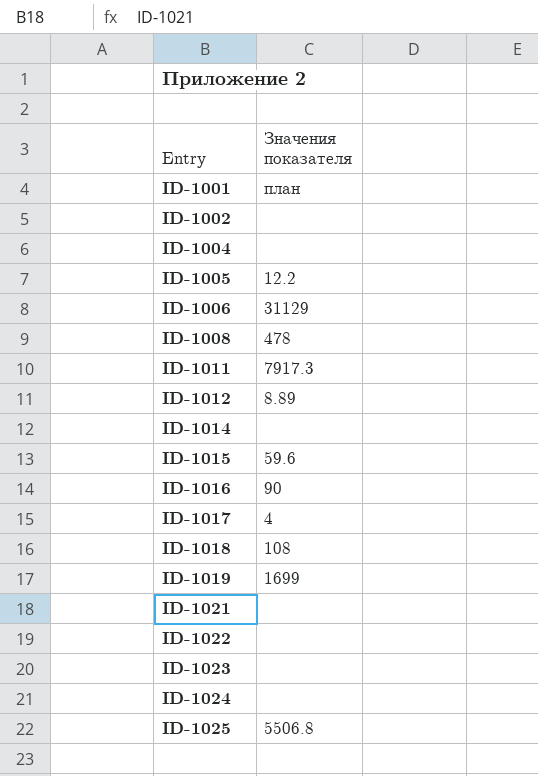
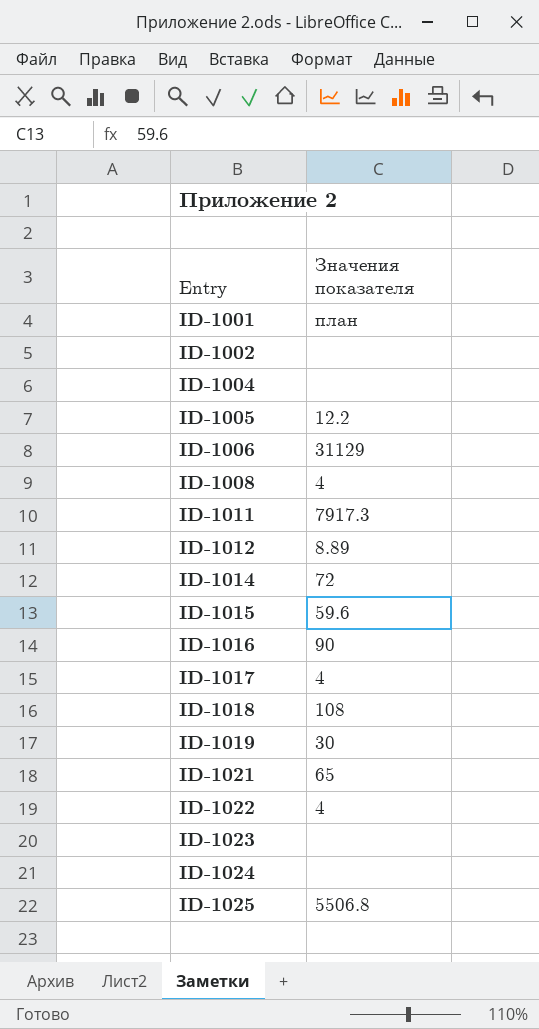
ID-1008 | Значения показателя: 478 -> 4
ID-1014 | Значения показателя: none -> 72
ID-1019 | Значения показателя: 1699 -> 30
ID-1021 | Значения показателя: none -> 65
ID-1022 | Значения показателя: none -> 4

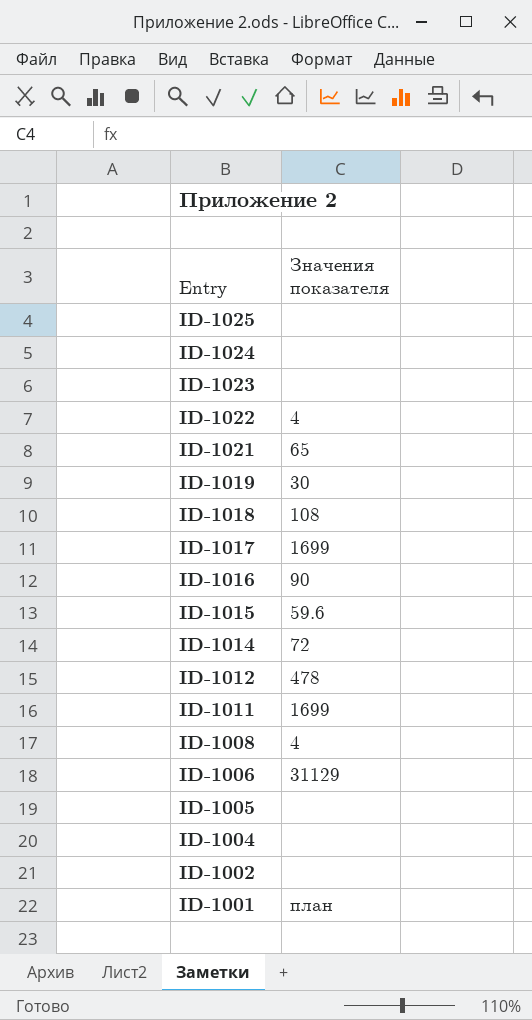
row order: Entry ascending -> Entry descending
ID-1025 | Значения показателя: 5506.8 -> none
ID-1017 | Значения показателя: 4 -> 1699
ID-1012 | Значения показателя: 8.89 -> 478
ID-1011 | Значения показателя: 7917.3 -> 1699
ID-1005 | Значения показателя: 12.2 -> none

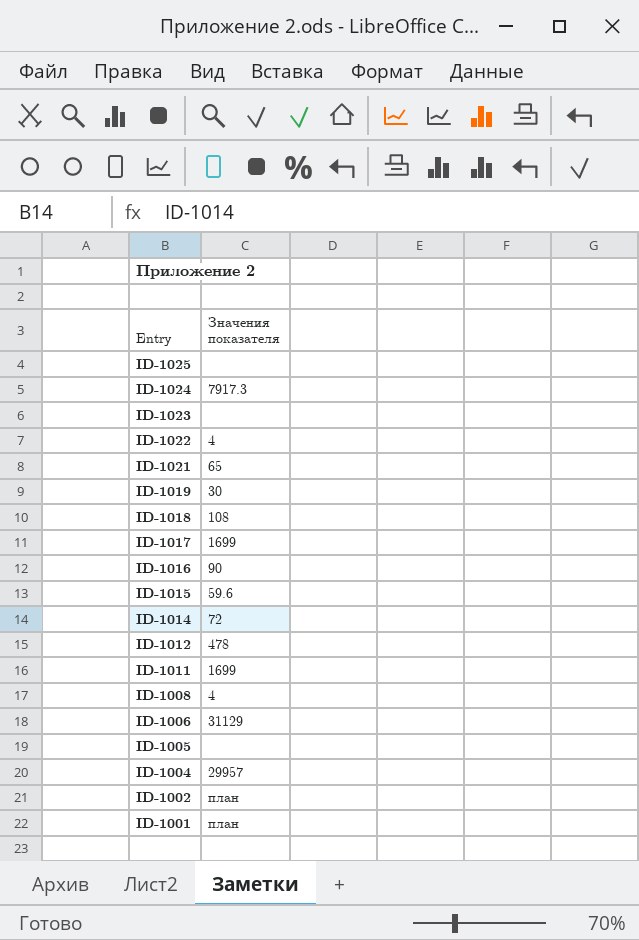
ID-1024 | Значения показателя: none -> 7917.3
ID-1004 | Значения показателя: none -> 29957
ID-1002 | Значения показателя: none -> план

